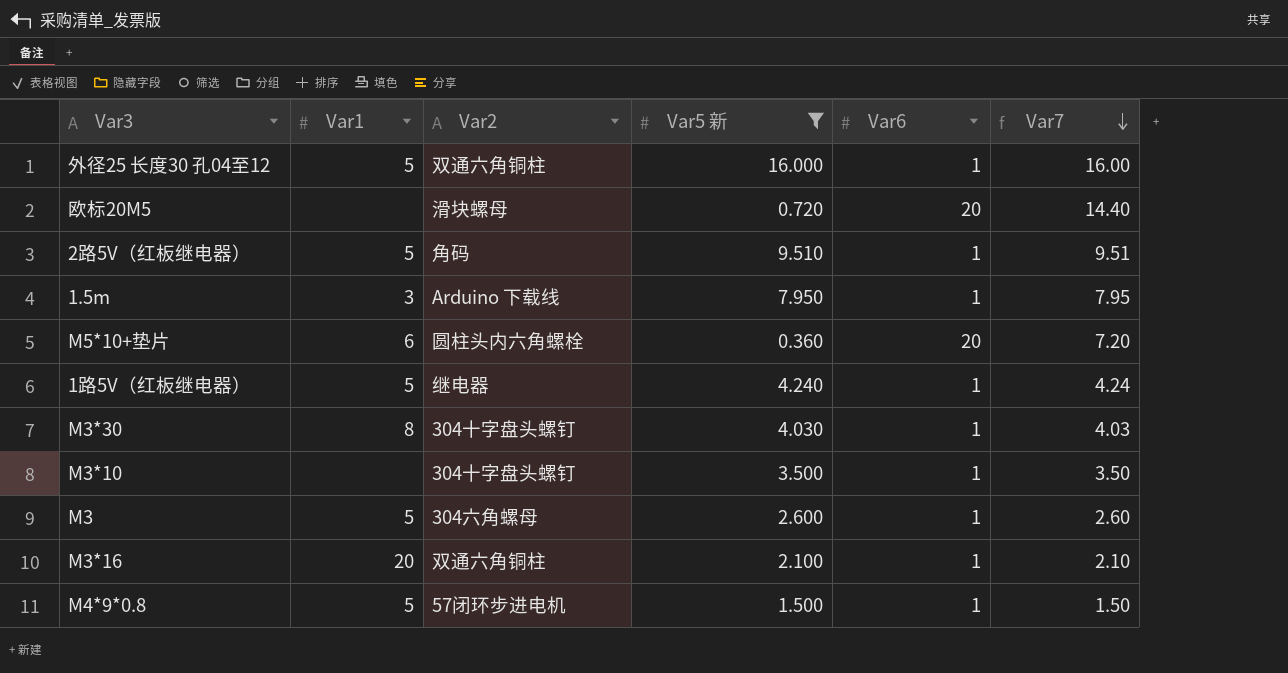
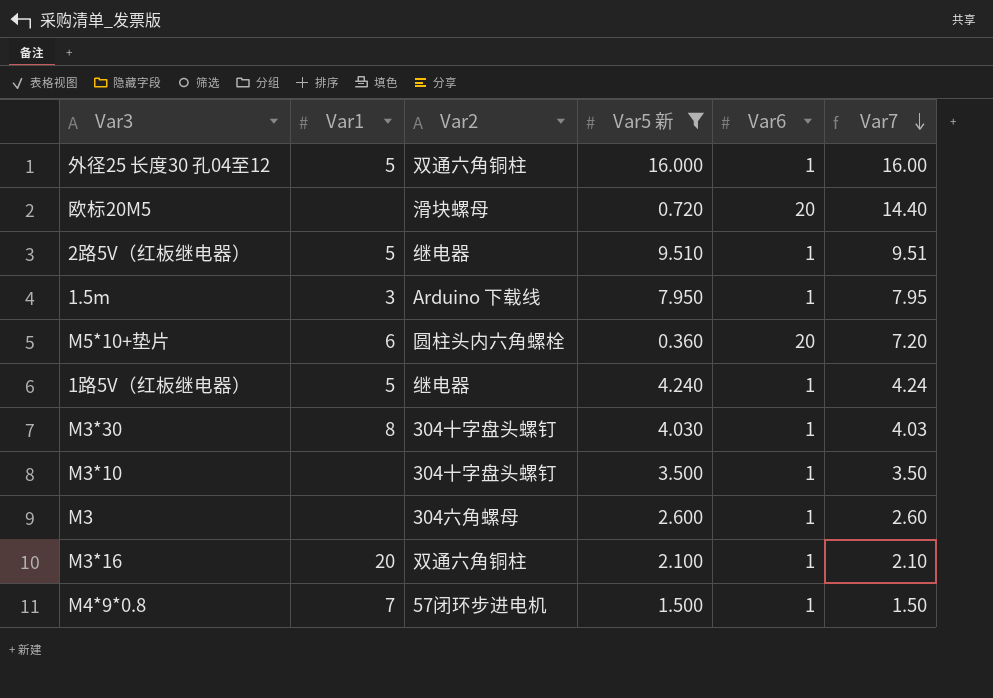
2路5V（红板继电器） | Var2: 角码 -> 继电器
M3 | Var1: 5 -> none
M4*9*0.8 | Var1: 5 -> 7

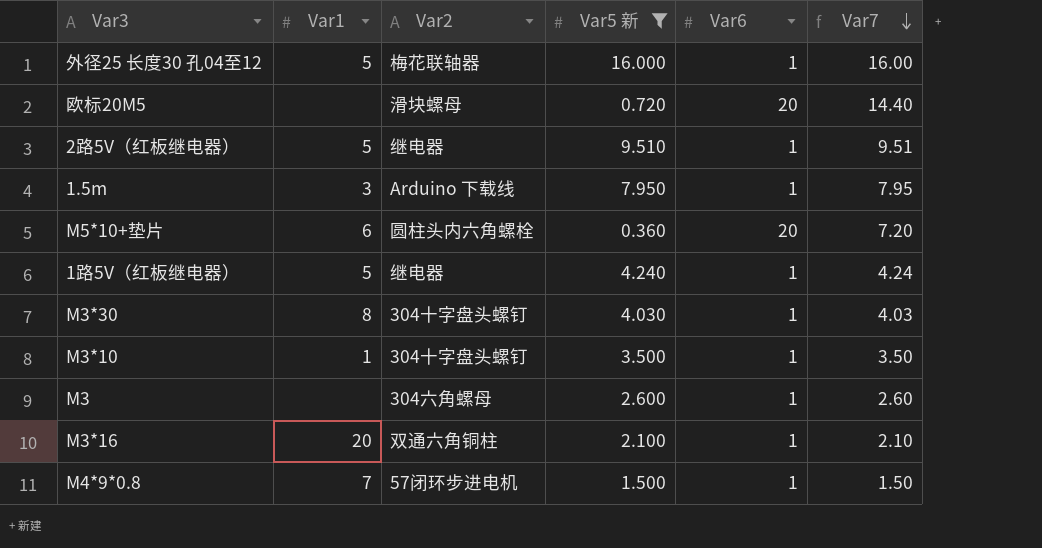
外径25 长度30 孔04至12 | Var2: 双通六角铜柱 -> 梅花联轴器
M3*10 | Var1: none -> 1

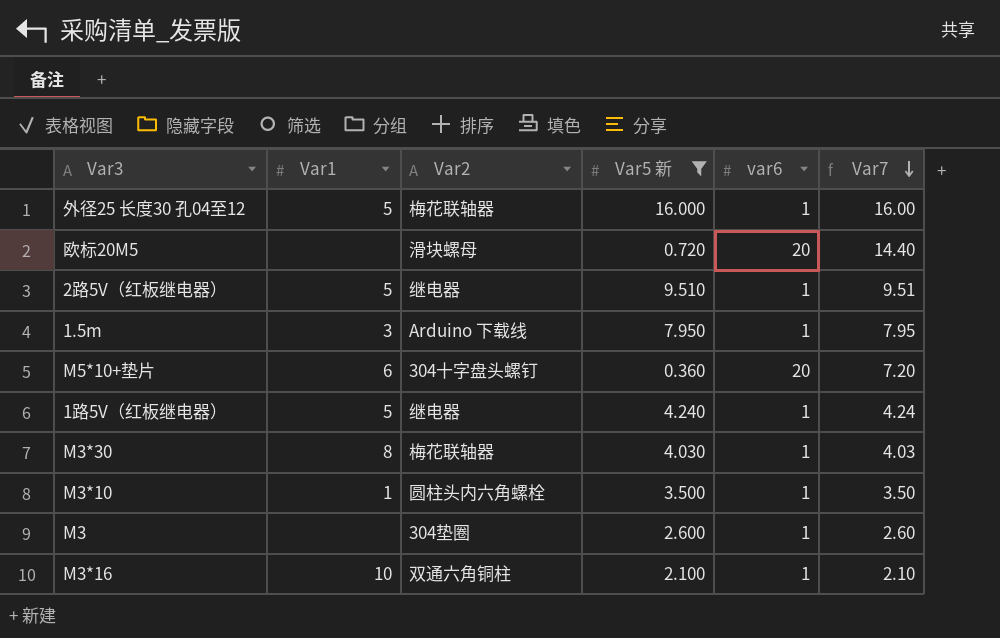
column name: Var6 -> var6
row M4*9*0.8: 7 | 57闭环步进电机 | 1.500 | 1 | 1.50 -> none
M5*10+垫片 | Var2: 圆柱头内六角螺栓 -> 304十字盘头螺钉
M3*30 | Var2: 304十字盘头螺钉 -> 梅花联轴器
M3*10 | Var2: 304十字盘头螺钉 -> 圆柱头内六角螺栓
M3 | Var2: 304六角螺母 -> 304垫圈
M3*16 | Var1: 20 -> 10

